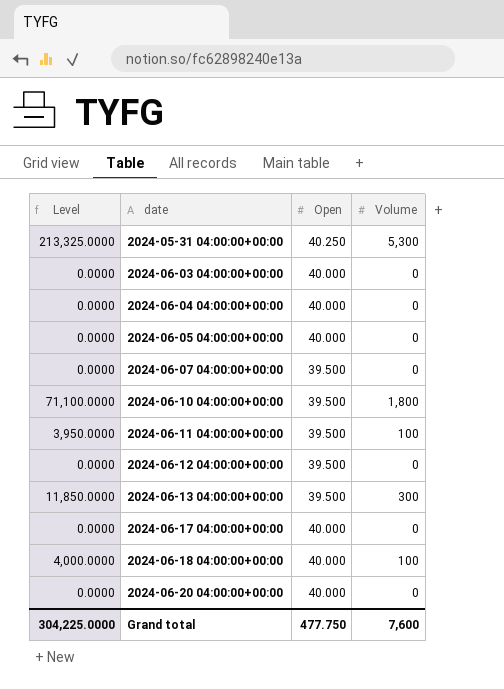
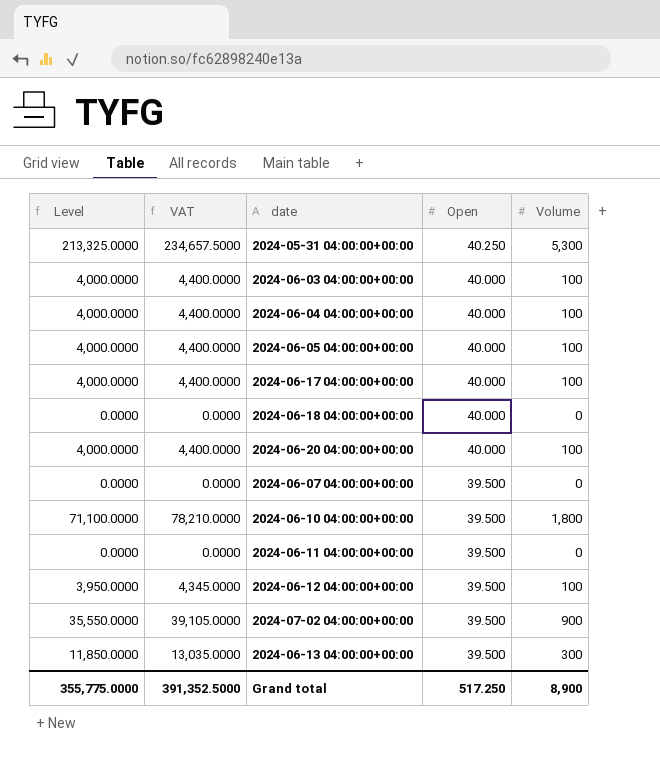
row order: date ascending -> Open descending
column VAT | formula: none -> [Level] * 1.1
2024-06-03 04:00:00+00:00 | Level: 0.0000 -> 4,000.0000
2024-06-03 04:00:00+00:00 | Volume: 0 -> 100
2024-06-04 04:00:00+00:00 | Level: 0.0000 -> 4,000.0000
2024-06-04 04:00:00+00:00 | Volume: 0 -> 100
2024-06-05 04:00:00+00:00 | Level: 0.0000 -> 4,000.0000
2024-06-05 04:00:00+00:00 | Volume: 0 -> 100
2024-06-17 04:00:00+00:00 | Level: 0.0000 -> 4,000.0000
2024-06-17 04:00:00+00:00 | Volume: 0 -> 100
2024-06-18 04:00:00+00:00 | Level: 4,000.0000 -> 0.0000
2024-06-18 04:00:00+00:00 | Volume: 100 -> 0
2024-06-20 04:00:00+00:00 | Level: 0.0000 -> 4,000.0000
2024-06-20 04:00:00+00:00 | Volume: 0 -> 100
2024-06-11 04:00:00+00:00 | Level: 3,950.0000 -> 0.0000
2024-06-11 04:00:00+00:00 | Volume: 100 -> 0
2024-06-12 04:00:00+00:00 | Level: 0.0000 -> 3,950.0000
2024-06-12 04:00:00+00:00 | Volume: 0 -> 100
row 2024-07-02 04:00:00+00:00: none -> 35,550.0000 | 39,105.0000 | 39.500 | 900
Grand total | Level: 304,225.0000 -> 355,775.0000
Grand total | Open: 477.750 -> 517.250
Grand total | Volume: 7,600 -> 8,900

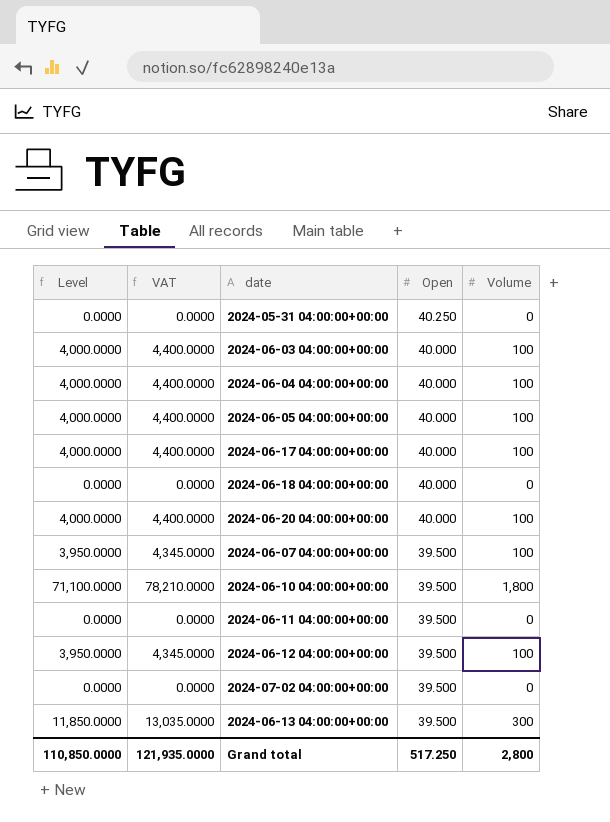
2024-05-31 04:00:00+00:00 | Level: 213,325.0000 -> 0.0000
2024-05-31 04:00:00+00:00 | VAT: 234,657.5000 -> 0.0000
2024-05-31 04:00:00+00:00 | Volume: 5,300 -> 0
2024-06-07 04:00:00+00:00 | Level: 0.0000 -> 3,950.0000
2024-06-07 04:00:00+00:00 | VAT: 0.0000 -> 4,345.0000
2024-06-07 04:00:00+00:00 | Volume: 0 -> 100
2024-07-02 04:00:00+00:00 | Level: 35,550.0000 -> 0.0000
2024-07-02 04:00:00+00:00 | VAT: 39,105.0000 -> 0.0000
2024-07-02 04:00:00+00:00 | Volume: 900 -> 0
Grand total | Level: 355,775.0000 -> 110,850.0000
Grand total | VAT: 391,352.5000 -> 121,935.0000
Grand total | Volume: 8,900 -> 2,800

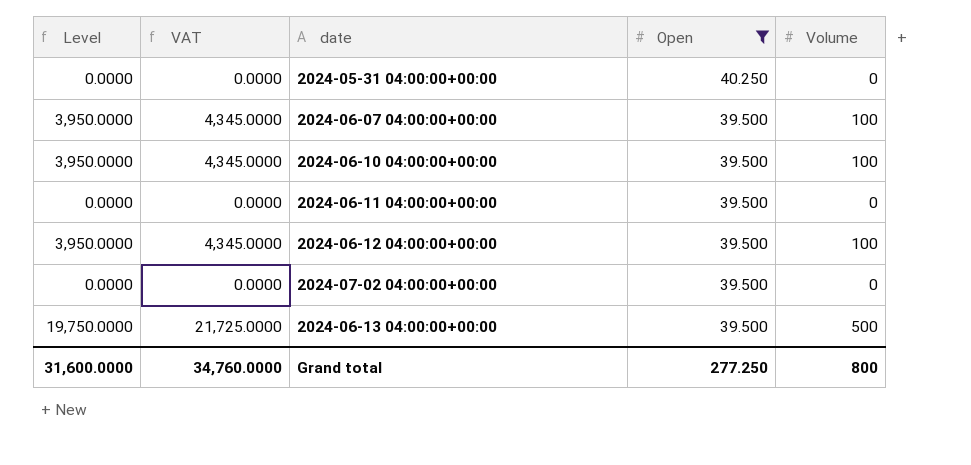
filter: none -> Open != 40.000
2024-06-10 04:00:00+00:00 | Level: 71,100.0000 -> 3,950.0000
2024-06-10 04:00:00+00:00 | VAT: 78,210.0000 -> 4,345.0000
2024-06-10 04:00:00+00:00 | Volume: 1,800 -> 100
2024-06-13 04:00:00+00:00 | Level: 11,850.0000 -> 19,750.0000
2024-06-13 04:00:00+00:00 | VAT: 13,035.0000 -> 21,725.0000
2024-06-13 04:00:00+00:00 | Volume: 300 -> 500
Grand total | Level: 110,850.0000 -> 31,600.0000
Grand total | VAT: 121,935.0000 -> 34,760.0000
Grand total | Open: 517.250 -> 277.250
Grand total | Volume: 2,800 -> 800

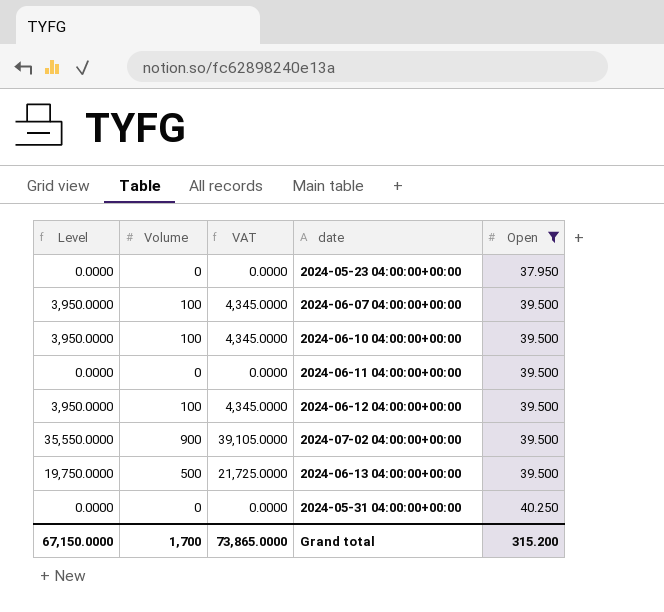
row order: Open descending -> Open ascending
column Volume | position: 5 -> 2
row 2024-05-23 04:00:00+00:00: none -> 0.0000 | 0 | 0.0000 | 37.950
2024-07-02 04:00:00+00:00 | Level: 0.0000 -> 35,550.0000
2024-07-02 04:00:00+00:00 | Volume: 0 -> 900
2024-07-02 04:00:00+00:00 | VAT: 0.0000 -> 39,105.0000
Grand total | Level: 31,600.0000 -> 67,150.0000
Grand total | Volume: 800 -> 1,700
Grand total | VAT: 34,760.0000 -> 73,865.0000
Grand total | Open: 277.250 -> 315.200

